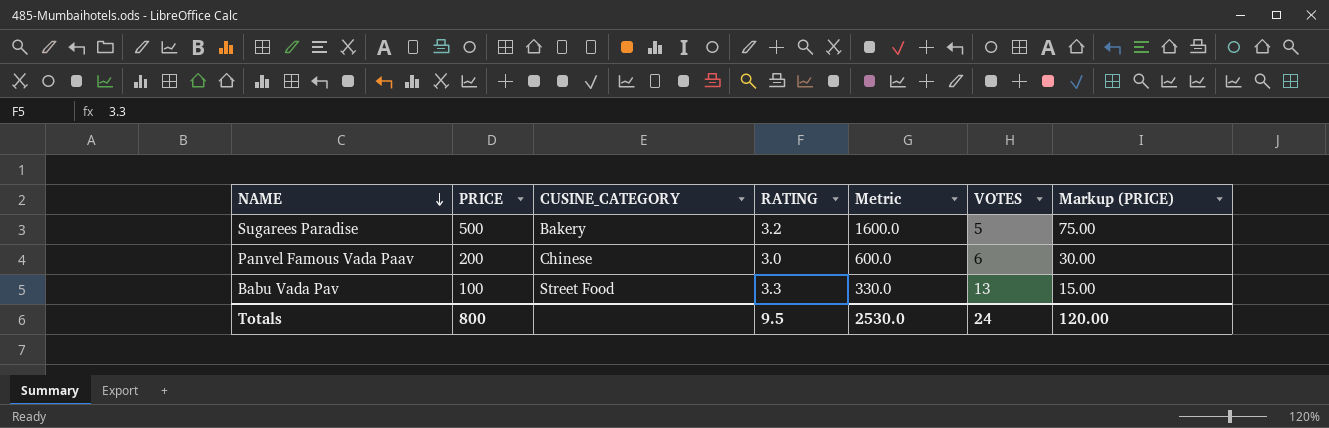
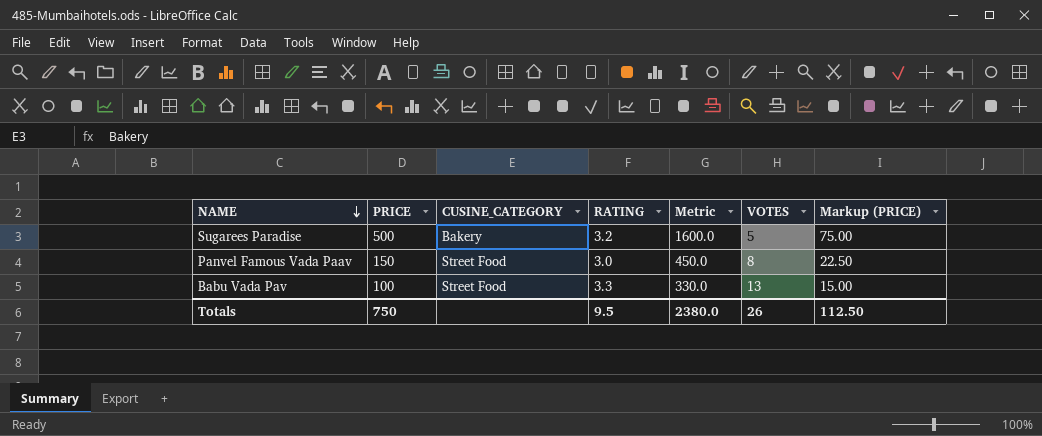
Panvel Famous Vada Paav | PRICE: 200 -> 150
Panvel Famous Vada Paav | CUSINE_CATEGORY: Chinese -> Street Food
Panvel Famous Vada Paav | Metric: 600.0 -> 450.0
Panvel Famous Vada Paav | VOTES: 6 -> 8
Panvel Famous Vada Paav | Markup (PRICE): 30.00 -> 22.50
Totals | PRICE: 800 -> 750
Totals | Metric: 2530.0 -> 2380.0
Totals | VOTES: 24 -> 26
Totals | Markup (PRICE): 120.00 -> 112.50

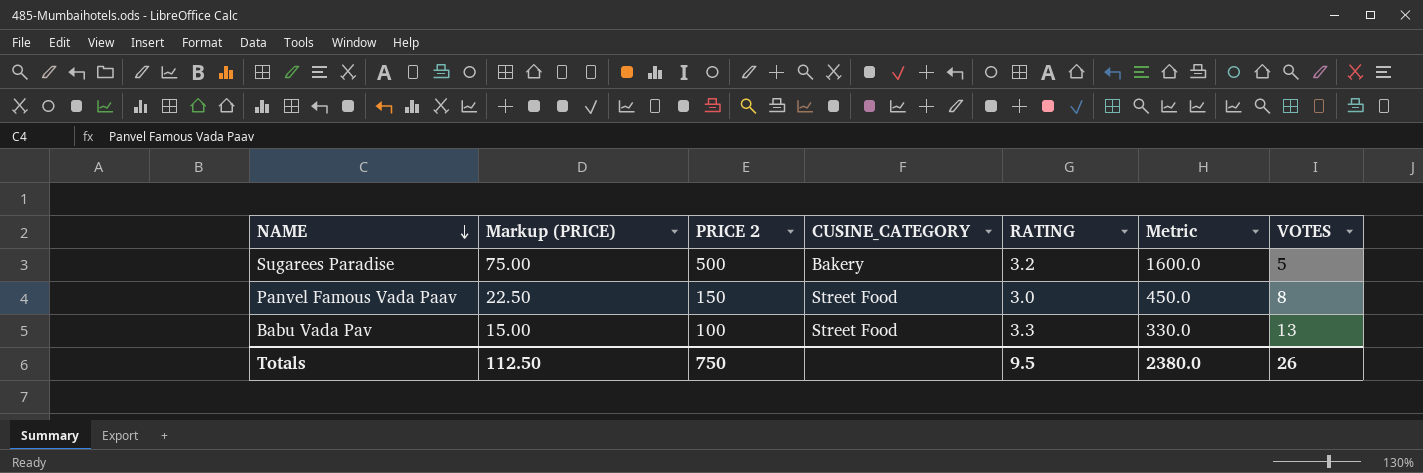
column Markup (PRICE) | position: 7 -> 2
column name: PRICE -> PRICE 2

